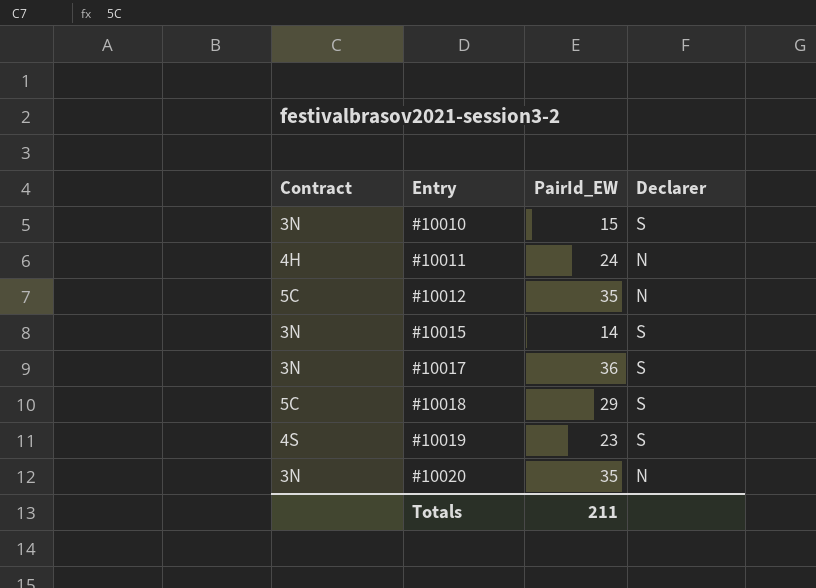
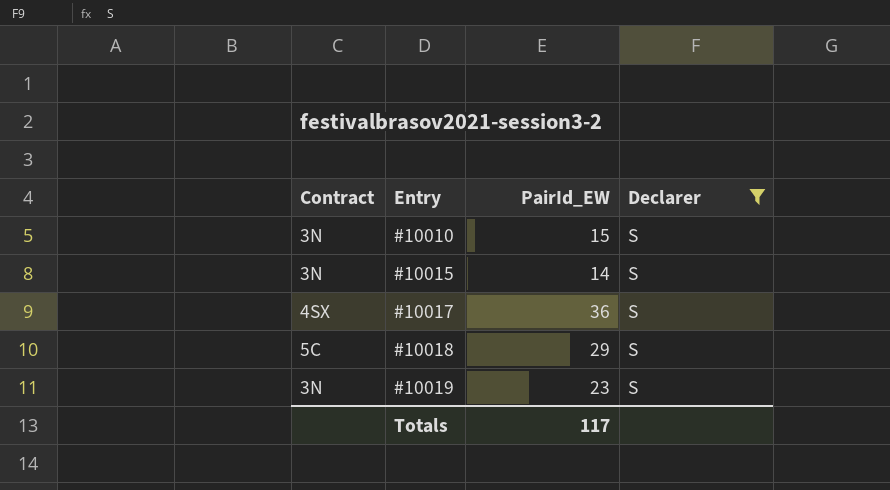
filter: none -> Declarer = S
#10017 | Contract: 3N -> 4SX
#10019 | Contract: 4S -> 3N
Totals | PairId_EW: 211 -> 117

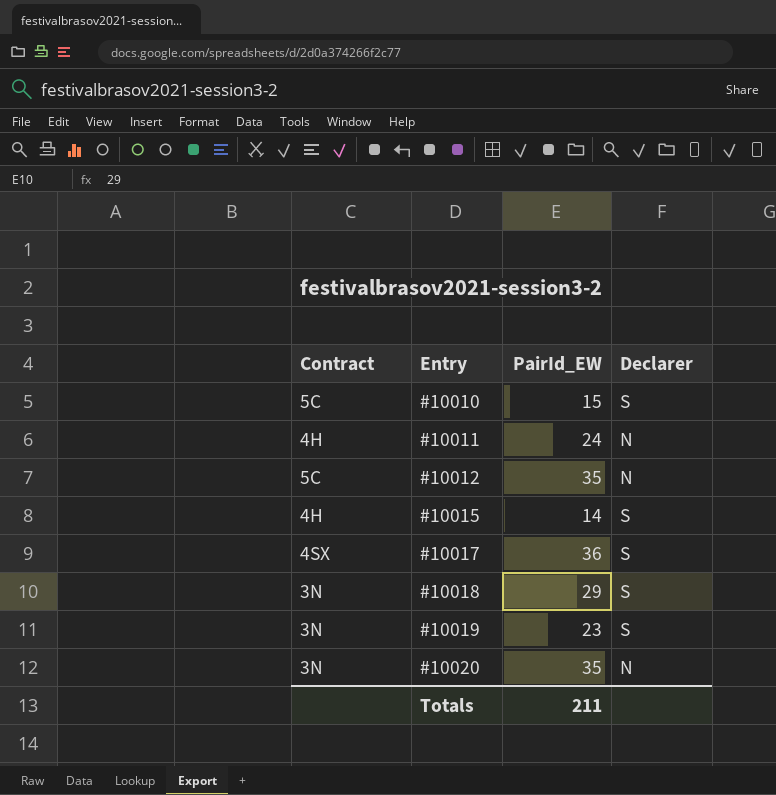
filter: Declarer = S -> none
#10010 | Contract: 3N -> 5C
#10015 | Contract: 3N -> 4H
#10018 | Contract: 5C -> 3N
Totals | PairId_EW: 117 -> 211

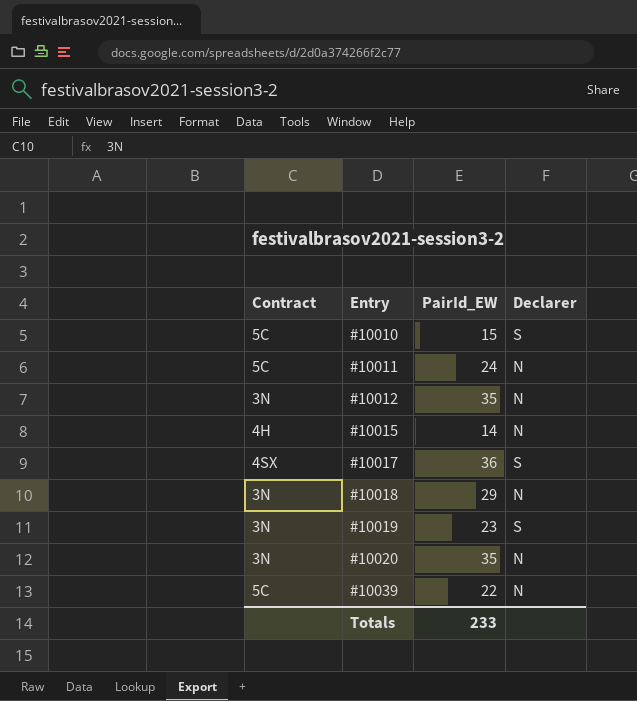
#10011 | Contract: 4H -> 5C
#10012 | Contract: 5C -> 3N
#10015 | Declarer: S -> N
#10018 | Declarer: S -> N
row #10039: none -> 5C | 22 | N
Totals | PairId_EW: 211 -> 233

